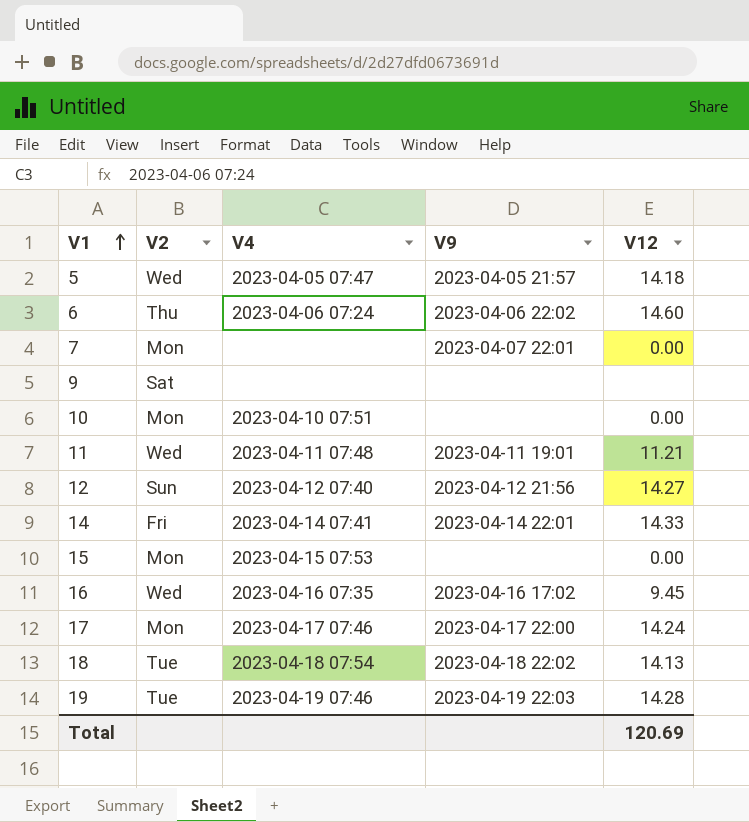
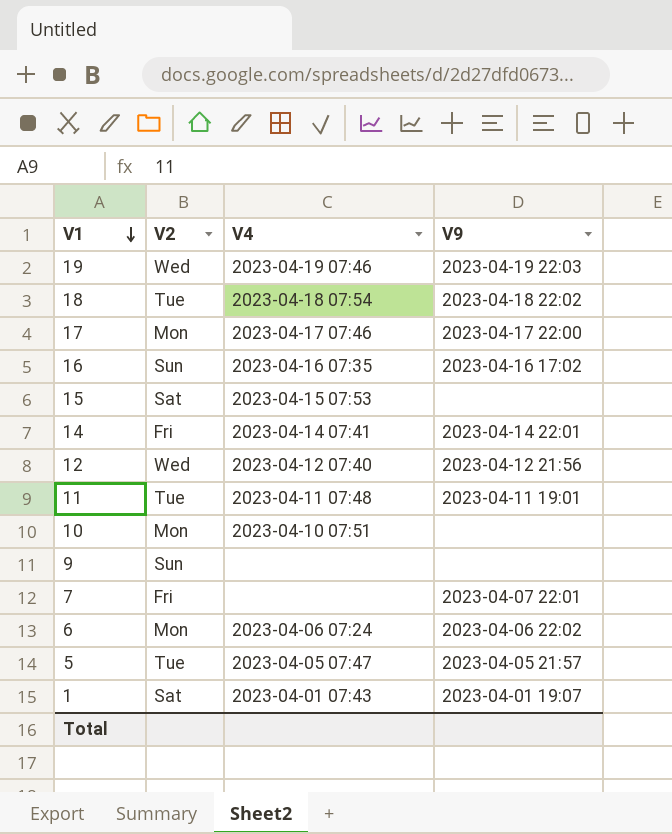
row order: V1 ascending -> V1 descending
column V12 | position: 5 -> none
19 | V2: Tue -> Wed
16 | V2: Wed -> Sun
15 | V2: Mon -> Sat
12 | V2: Sun -> Wed
11 | V2: Wed -> Tue
9 | V2: Sat -> Sun
7 | V2: Mon -> Fri
6 | V2: Thu -> Mon
5 | V2: Wed -> Tue
row 1: none -> Sat | 2023-04-01 07:43 | 2023-04-01 19:07

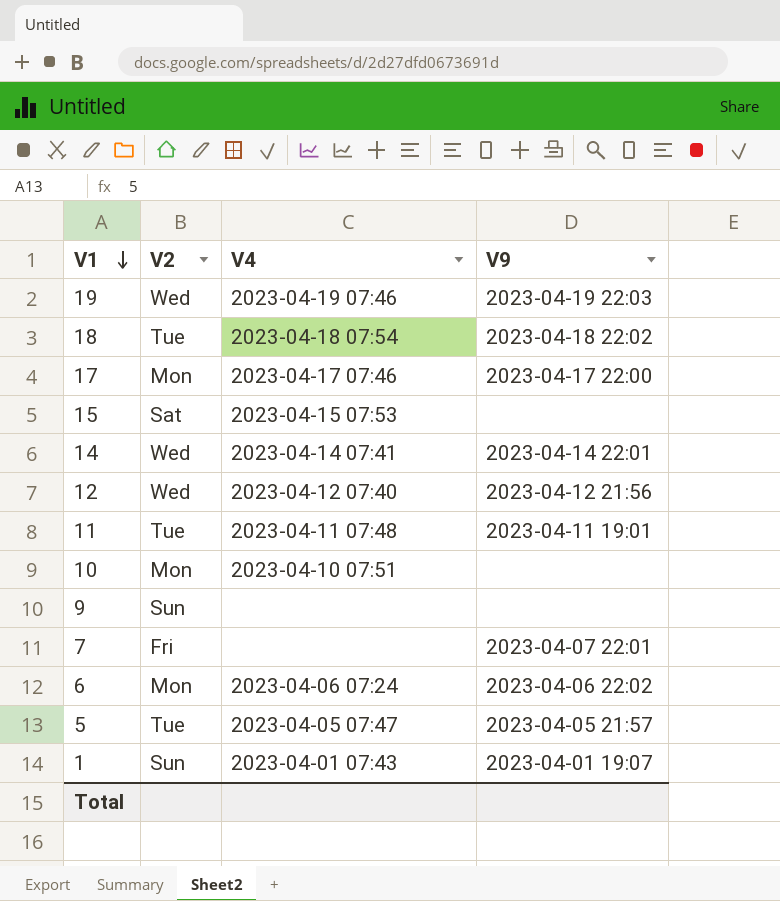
row 16: Sun | 2023-04-16 07:35 | 2023-04-16 17:02 -> none
14 | V2: Fri -> Wed
1 | V2: Sat -> Sun

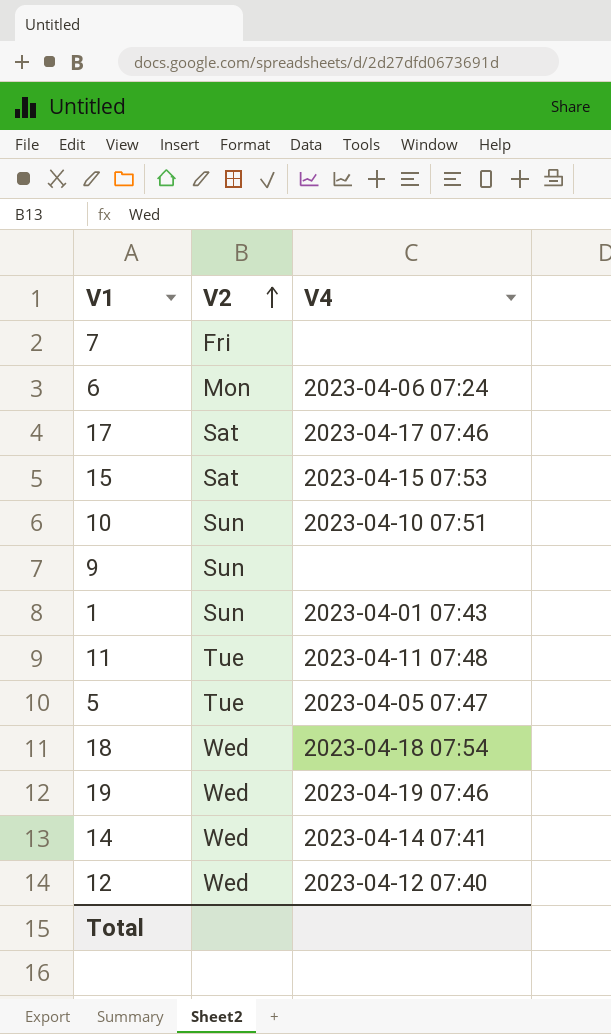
row order: V1 descending -> V2 ascending
column V9 | position: 4 -> none
17 | V2: Mon -> Sat
10 | V2: Mon -> Sun
18 | V2: Tue -> Wed

